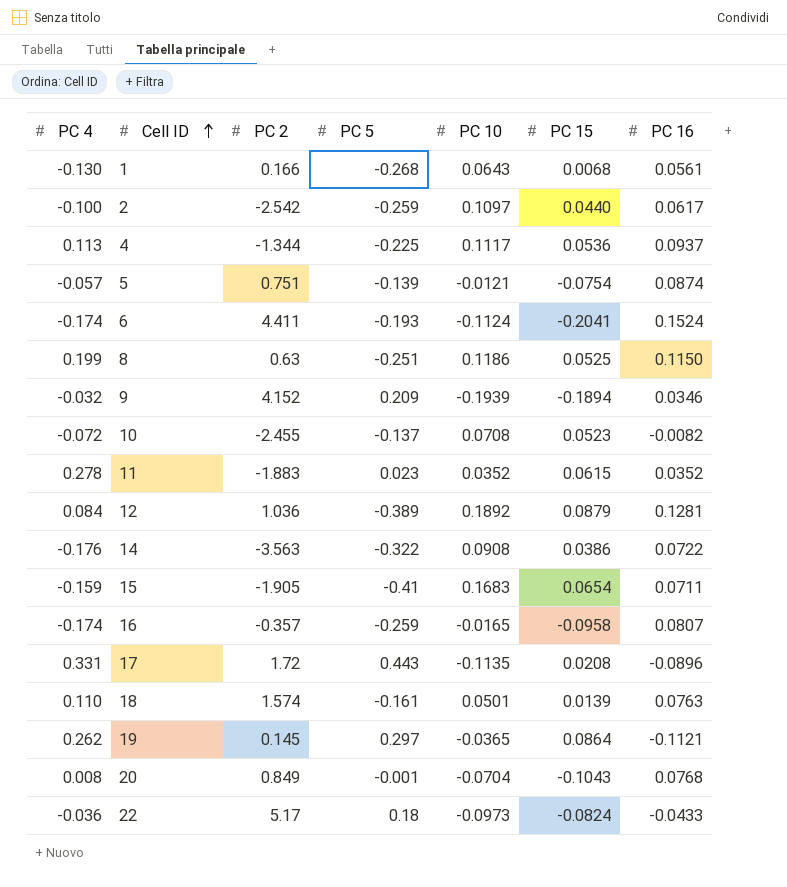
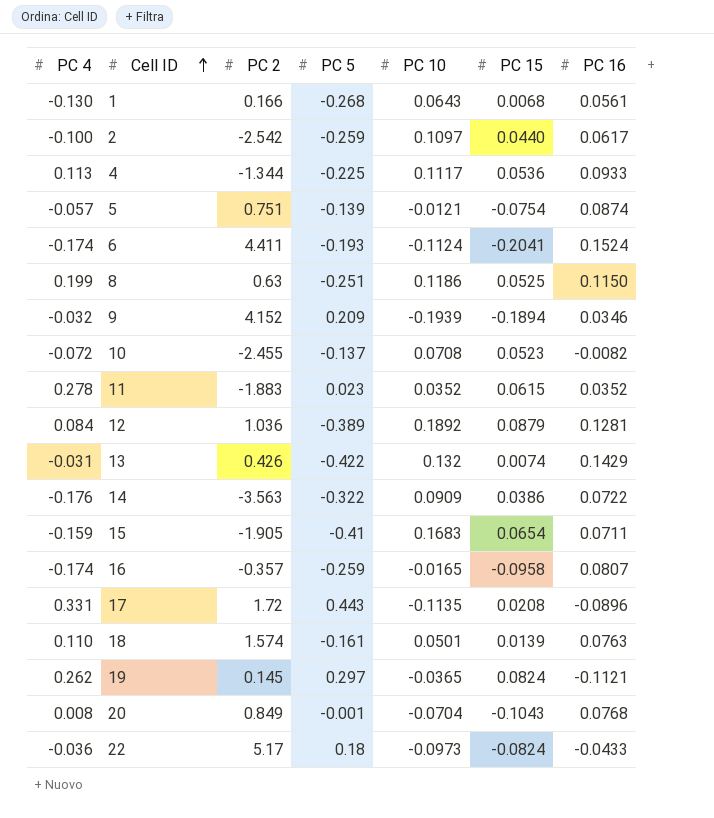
4 | PC 16: 0.0937 -> 0.0933
row 13: none -> -0.031 | 0.426 | -0.422 | 0.132 | 0.0074 | 0.1429
14 | PC 10: 0.0908 -> 0.0909
19 | PC 15: 0.0864 -> 0.0824

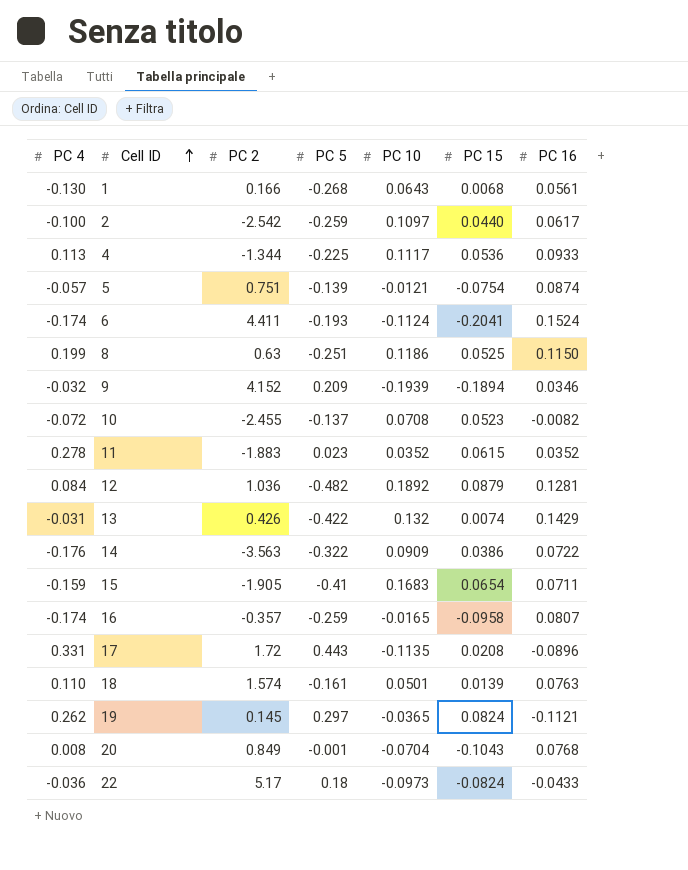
12 | PC 5: -0.389 -> -0.482

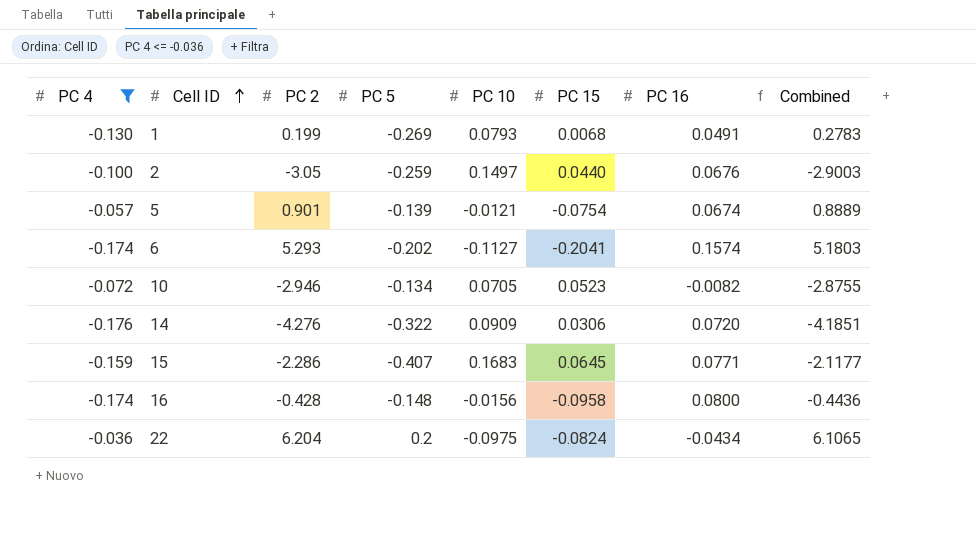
filter: none -> PC 4 <= -0.036
column Combined | formula: none -> [PC 2] + [PC 10]
1 | PC 2: 0.166 -> 0.199
1 | PC 5: -0.268 -> -0.269
1 | PC 10: 0.0643 -> 0.0793
1 | PC 16: 0.0561 -> 0.0491
2 | PC 2: -2.542 -> -3.05
2 | PC 10: 0.1097 -> 0.1497
2 | PC 16: 0.0617 -> 0.0676
5 | PC 2: 0.751 -> 0.901
5 | PC 16: 0.0874 -> 0.0674
6 | PC 2: 4.411 -> 5.293
6 | PC 5: -0.193 -> -0.202
6 | PC 10: -0.1124 -> -0.1127
6 | PC 16: 0.1524 -> 0.1574
10 | PC 2: -2.455 -> -2.946
10 | PC 5: -0.137 -> -0.134
10 | PC 10: 0.0708 -> 0.0705
14 | PC 2: -3.563 -> -4.276
14 | PC 15: 0.0386 -> 0.0306
14 | PC 16: 0.0722 -> 0.0720
15 | PC 2: -1.905 -> -2.286
15 | PC 5: -0.41 -> -0.407
15 | PC 15: 0.0654 -> 0.0645
15 | PC 16: 0.0711 -> 0.0771
16 | PC 2: -0.357 -> -0.428
16 | PC 5: -0.259 -> -0.148
16 | PC 10: -0.0165 -> -0.0156
16 | PC 16: 0.0807 -> 0.0800
22 | PC 2: 5.17 -> 6.204
22 | PC 5: 0.18 -> 0.2
22 | PC 10: -0.0973 -> -0.0975
22 | PC 16: -0.0433 -> -0.0434

